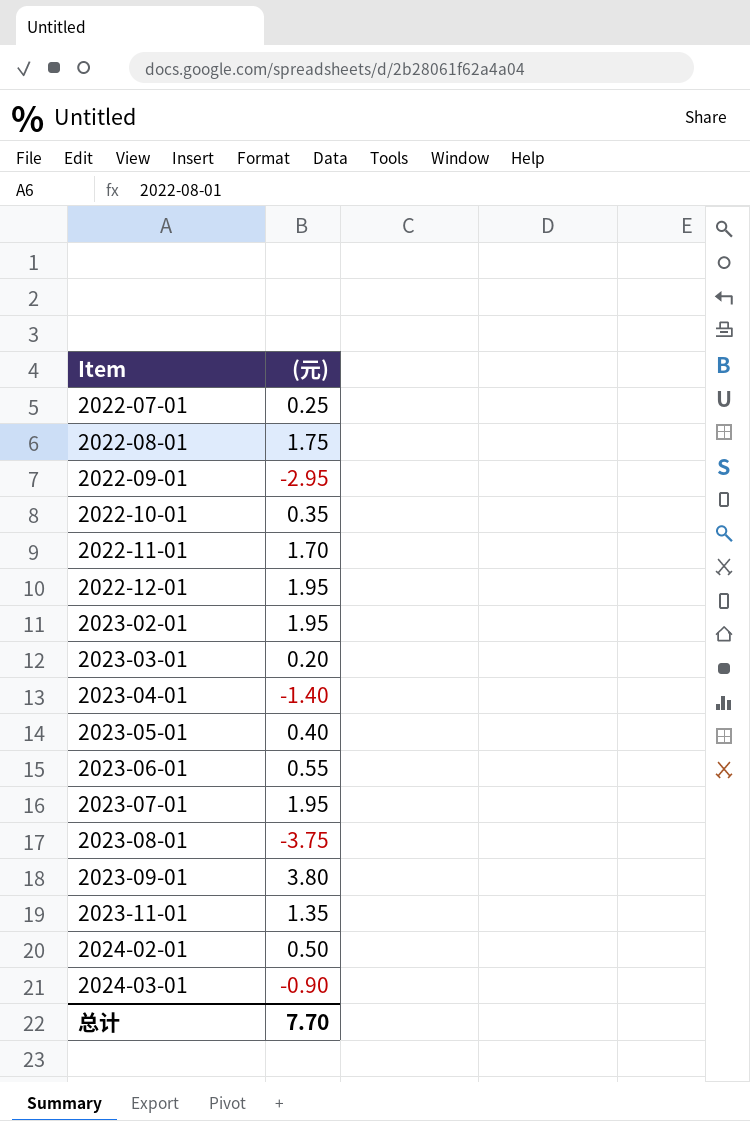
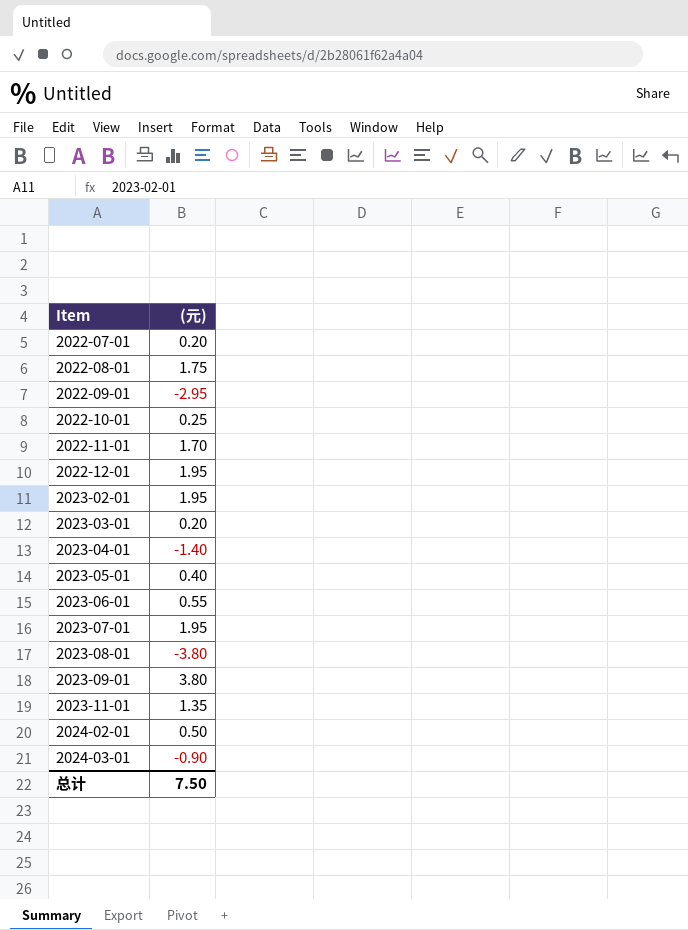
2022-07-01 | (元): 0.25 -> 0.20
2022-10-01 | (元): 0.35 -> 0.25
2023-08-01 | (元): -3.75 -> -3.80
总计 | (元): 7.70 -> 7.50

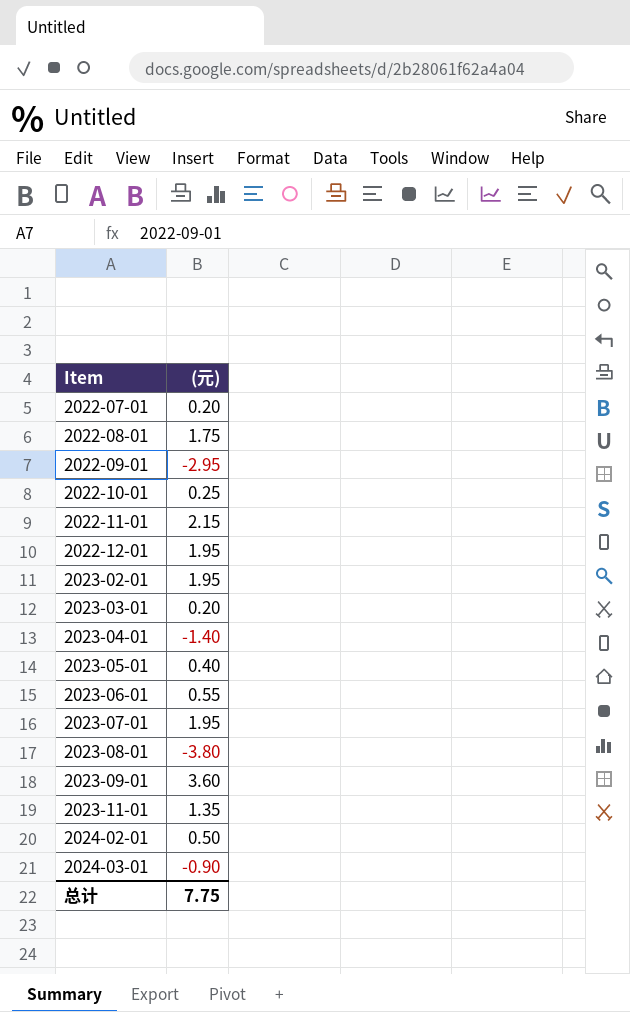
2022-11-01 | (元): 1.70 -> 2.15
2023-09-01 | (元): 3.80 -> 3.60
总计 | (元): 7.50 -> 7.75

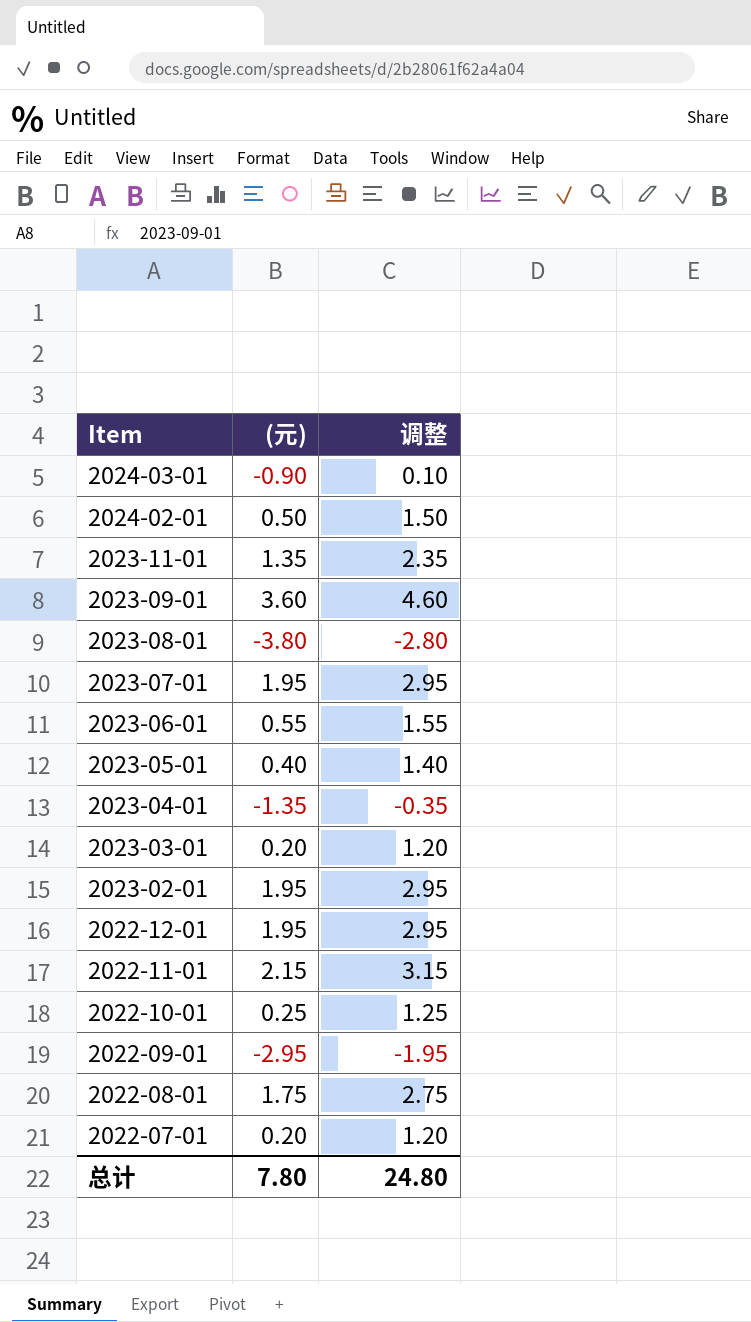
row order: Item ascending -> Item descending
column 调整 | formula: none -> [(元)] + 1
2023-04-01 | (元): -1.40 -> -1.35
总计 | (元): 7.75 -> 7.80

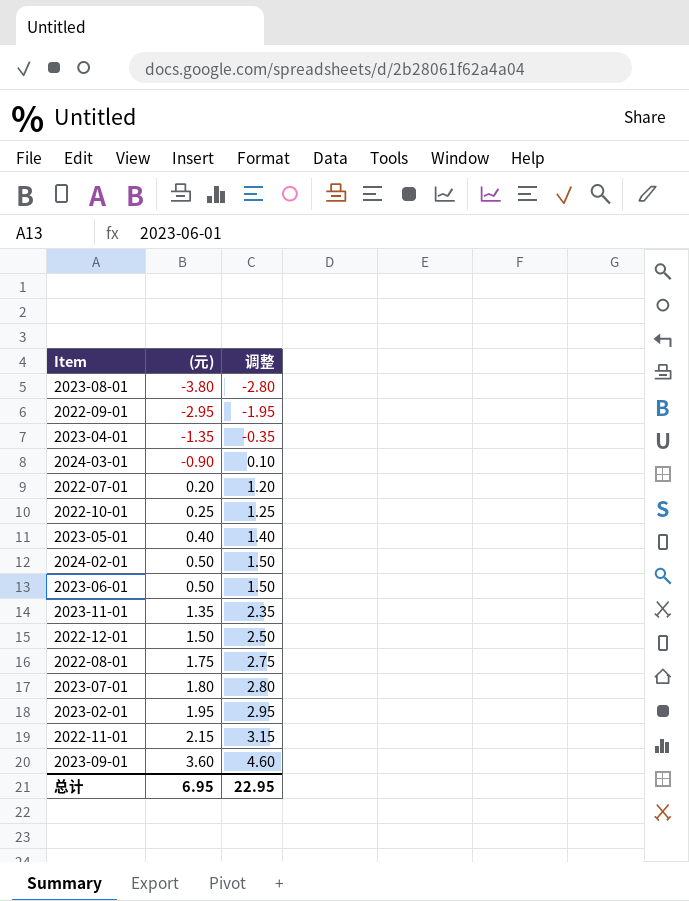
row order: Item descending -> (元) ascending
row 2023-03-01: 0.20 | 1.20 -> none
2023-06-01 | (元): 0.55 -> 0.50
2023-06-01 | 调整: 1.55 -> 1.50
2022-12-01 | (元): 1.95 -> 1.50
2022-12-01 | 调整: 2.95 -> 2.50
2023-07-01 | (元): 1.95 -> 1.80
2023-07-01 | 调整: 2.95 -> 2.80
总计 | (元): 7.80 -> 6.95
总计 | 调整: 24.80 -> 22.95

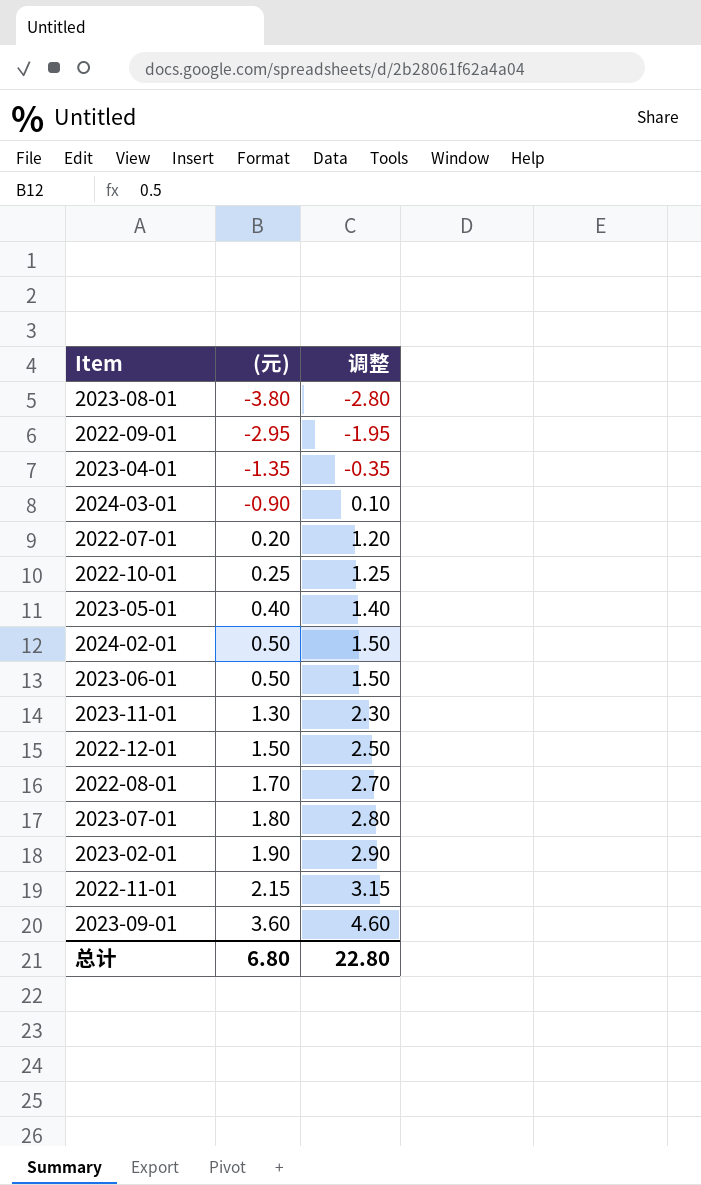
2023-11-01 | (元): 1.35 -> 1.30
2023-11-01 | 调整: 2.35 -> 2.30
2022-08-01 | (元): 1.75 -> 1.70
2022-08-01 | 调整: 2.75 -> 2.70
2023-02-01 | (元): 1.95 -> 1.90
2023-02-01 | 调整: 2.95 -> 2.90
总计 | (元): 6.95 -> 6.80
总计 | 调整: 22.95 -> 22.80

